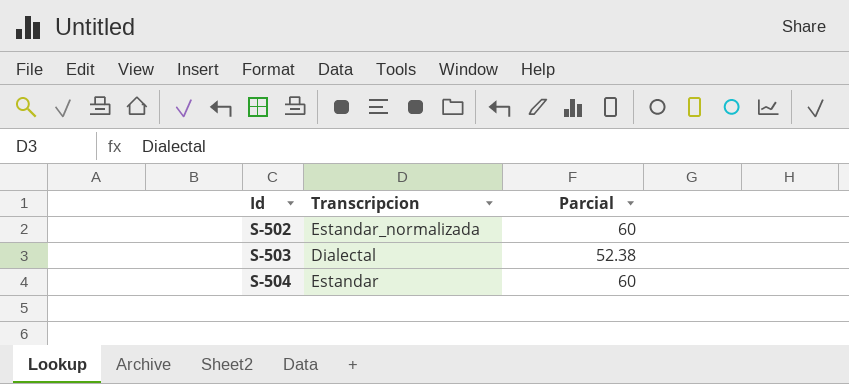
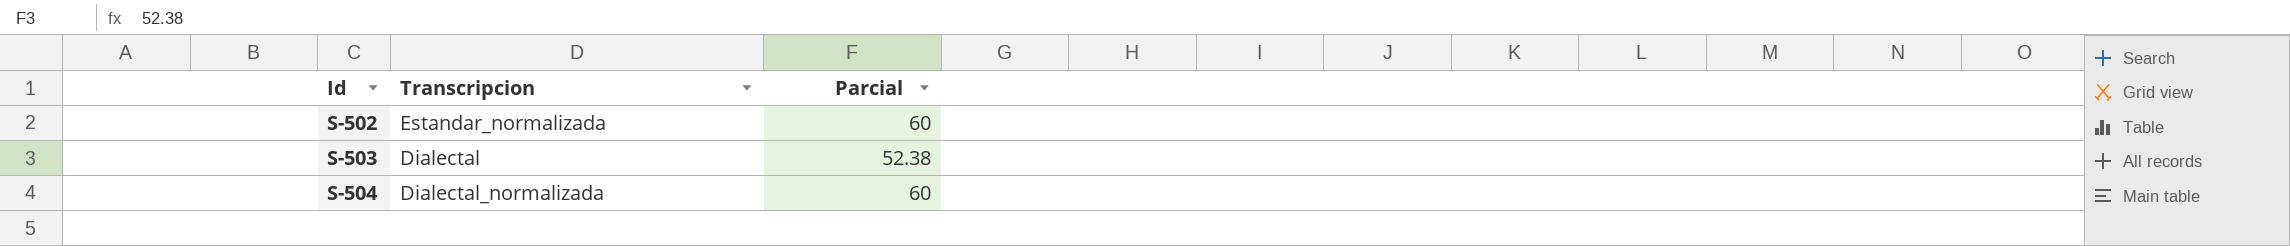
S-504 | Transcripcion: Estandar -> Dialectal_normalizada

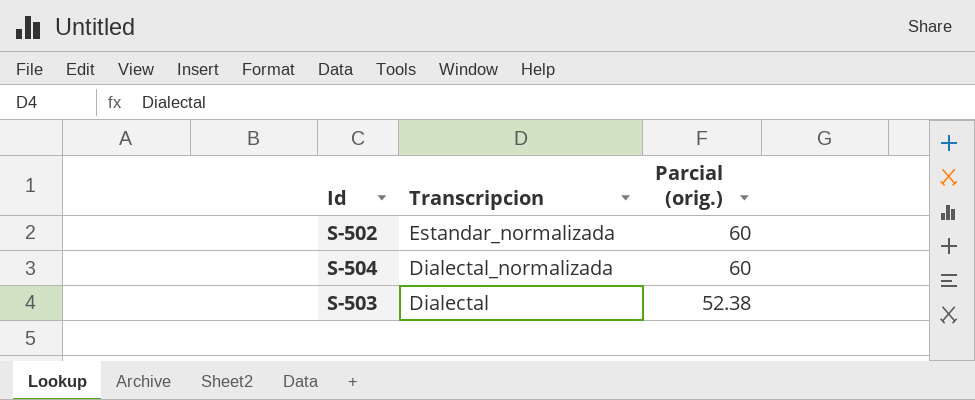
row order: Id ascending -> Transcripcion descending
column name: Parcial -> Parcial (orig.)

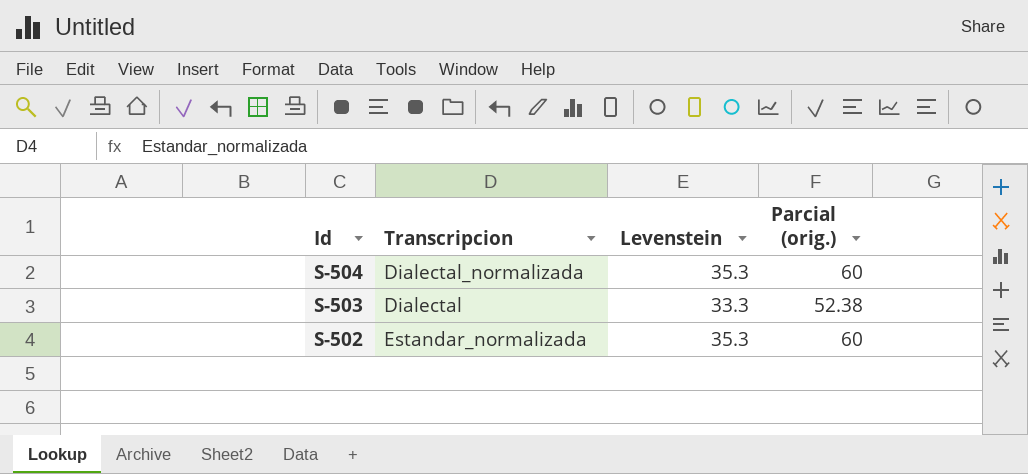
row order: Transcripcion descending -> Id descending
column Levenstein | position: none -> 3

